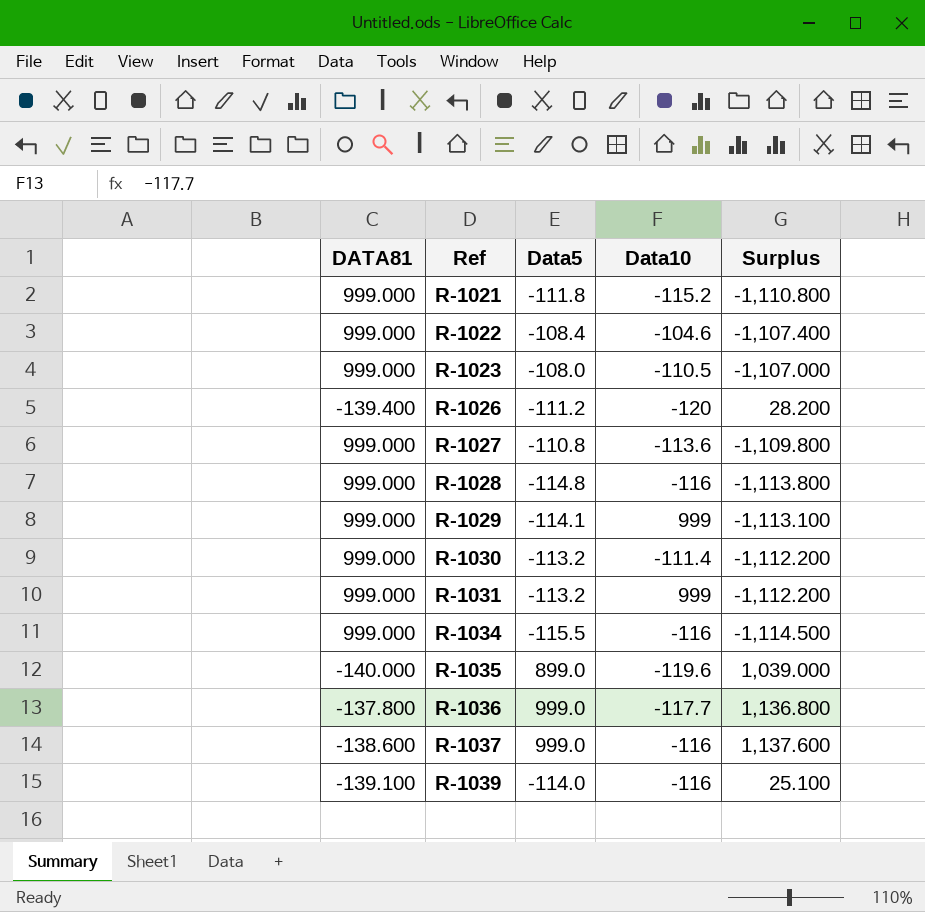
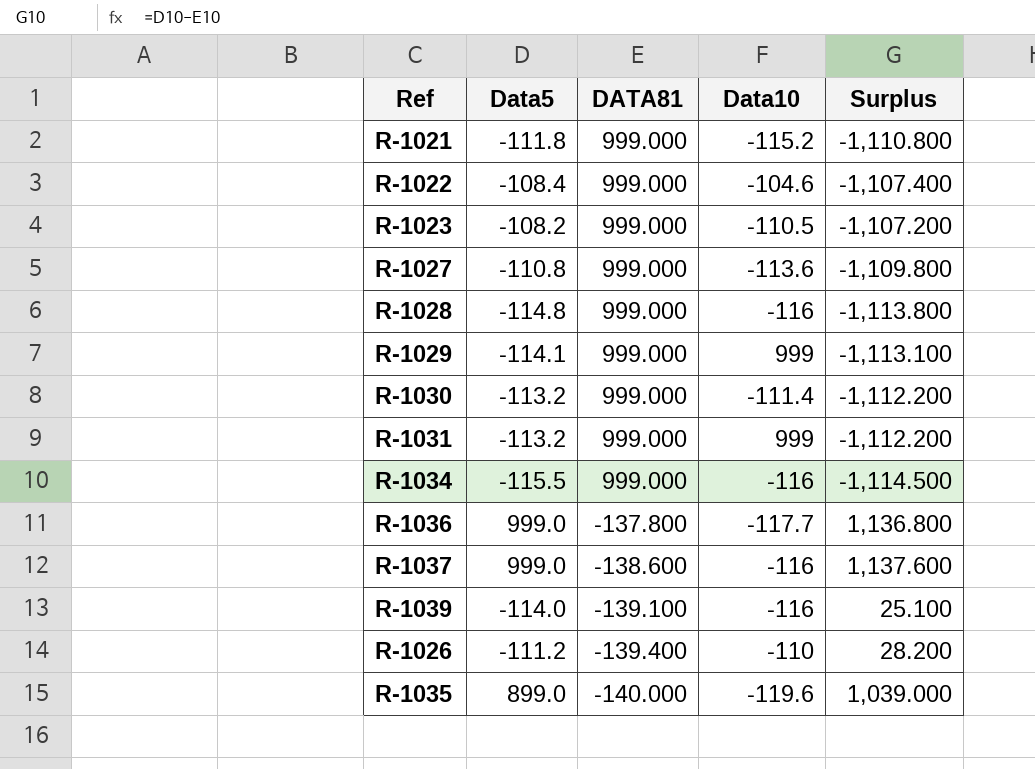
row order: Ref ascending -> DATA81 descending
column DATA81 | position: 1 -> 3
R-1023 | Data5: -108.0 -> -108.2
R-1023 | Surplus: -1,107.000 -> -1,107.200
R-1026 | Data10: -120 -> -110

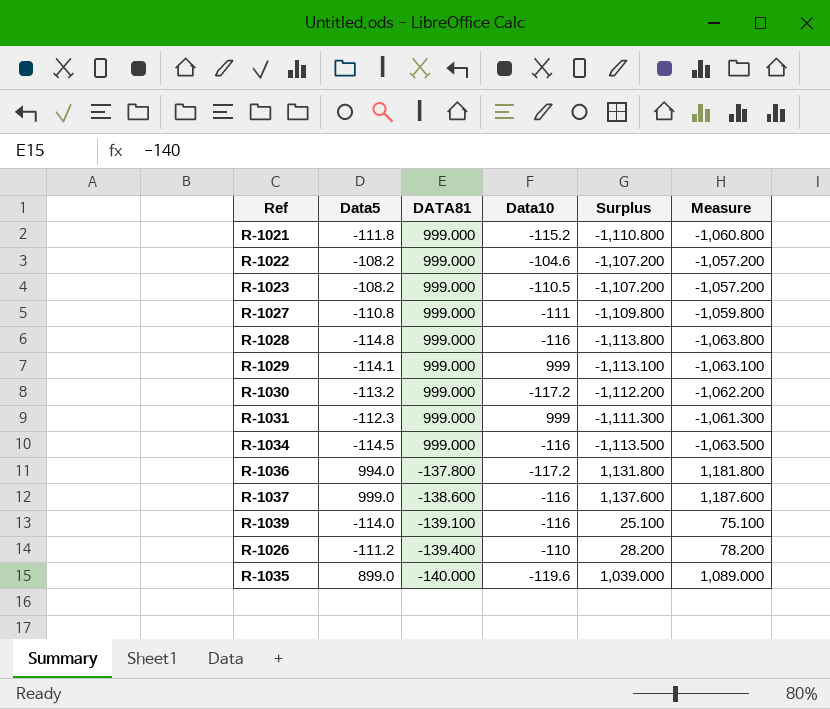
column Measure | formula: none -> [Surplus] + 50
R-1022 | Data5: -108.4 -> -108.2
R-1022 | Surplus: -1,107.400 -> -1,107.200
R-1027 | Data10: -113.6 -> -111
R-1030 | Data10: -111.4 -> -117.2
R-1031 | Data5: -113.2 -> -112.3
R-1031 | Surplus: -1,112.200 -> -1,111.300
R-1034 | Data5: -115.5 -> -114.5
R-1034 | Surplus: -1,114.500 -> -1,113.500
R-1036 | Data5: 999.0 -> 994.0
R-1036 | Data10: -117.7 -> -117.2
R-1036 | Surplus: 1,136.800 -> 1,131.800

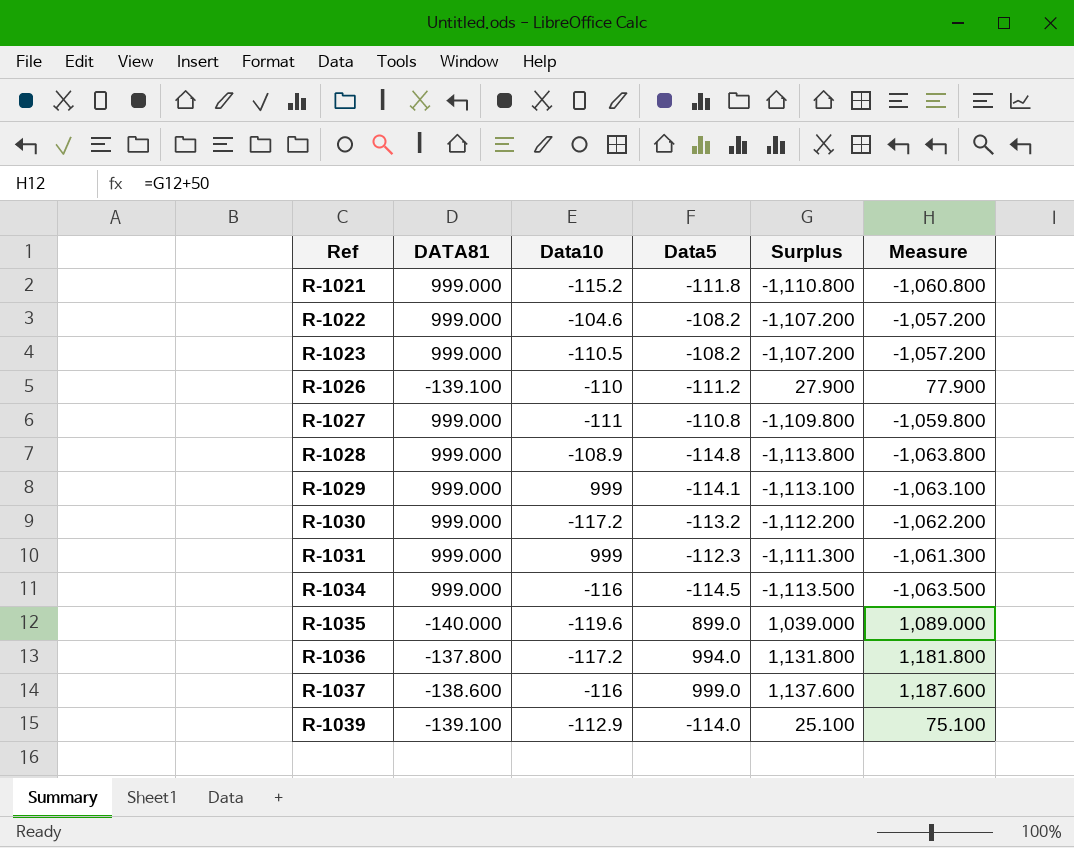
row order: DATA81 descending -> Ref ascending
column Data5 | position: 2 -> 4
R-1026 | DATA81: -139.400 -> -139.100
R-1026 | Surplus: 28.200 -> 27.900
R-1026 | Measure: 78.200 -> 77.900
R-1028 | Data10: -116 -> -108.9
R-1039 | Data10: -116 -> -112.9

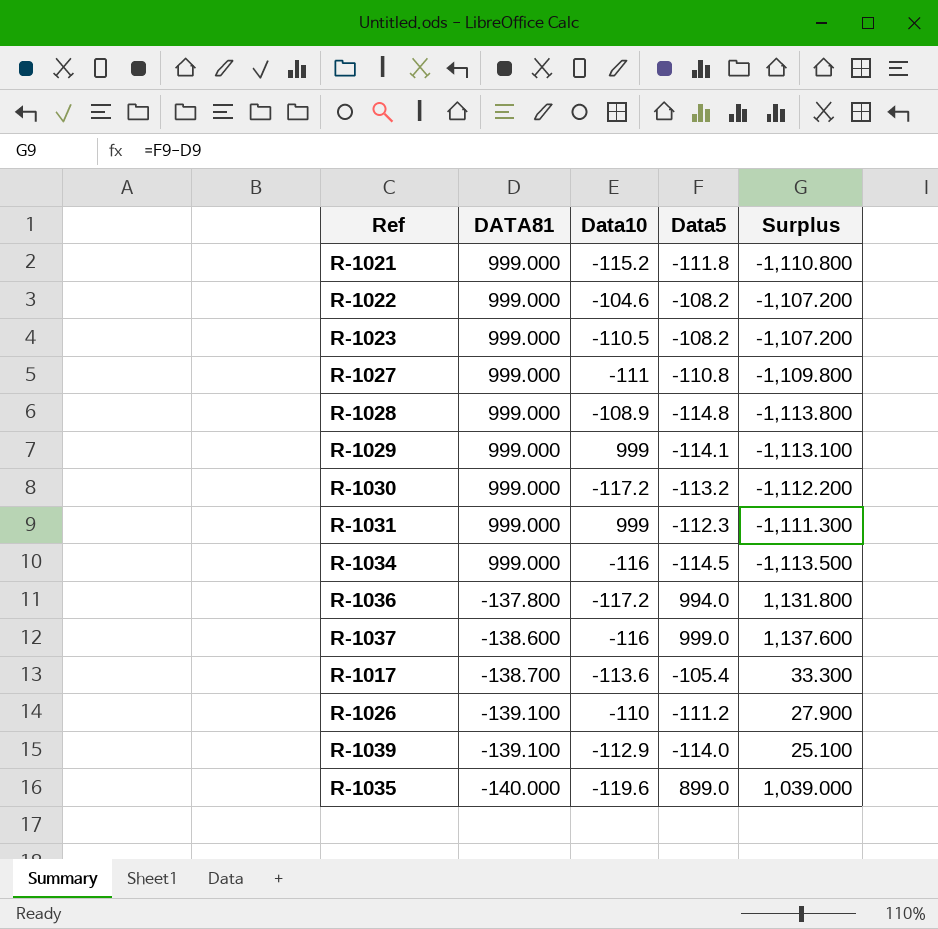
row order: Ref ascending -> DATA81 descending
column Measure | formula: [Surplus] + 50 -> none
row R-1017: none -> -138.700 | -113.6 | -105.4 | 33.300

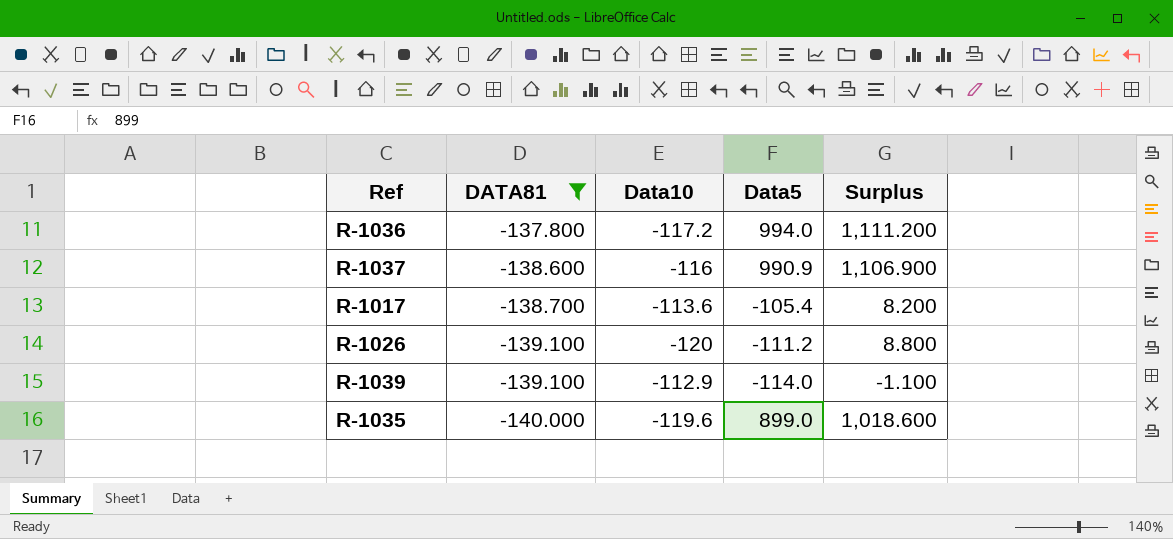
filter: none -> DATA81 != 999.000
column Surplus | formula: [Data5] - [DATA81] -> [Data5] - [Data10]
R-1037 | Data5: 999.0 -> 990.9
R-1026 | Data10: -110 -> -120

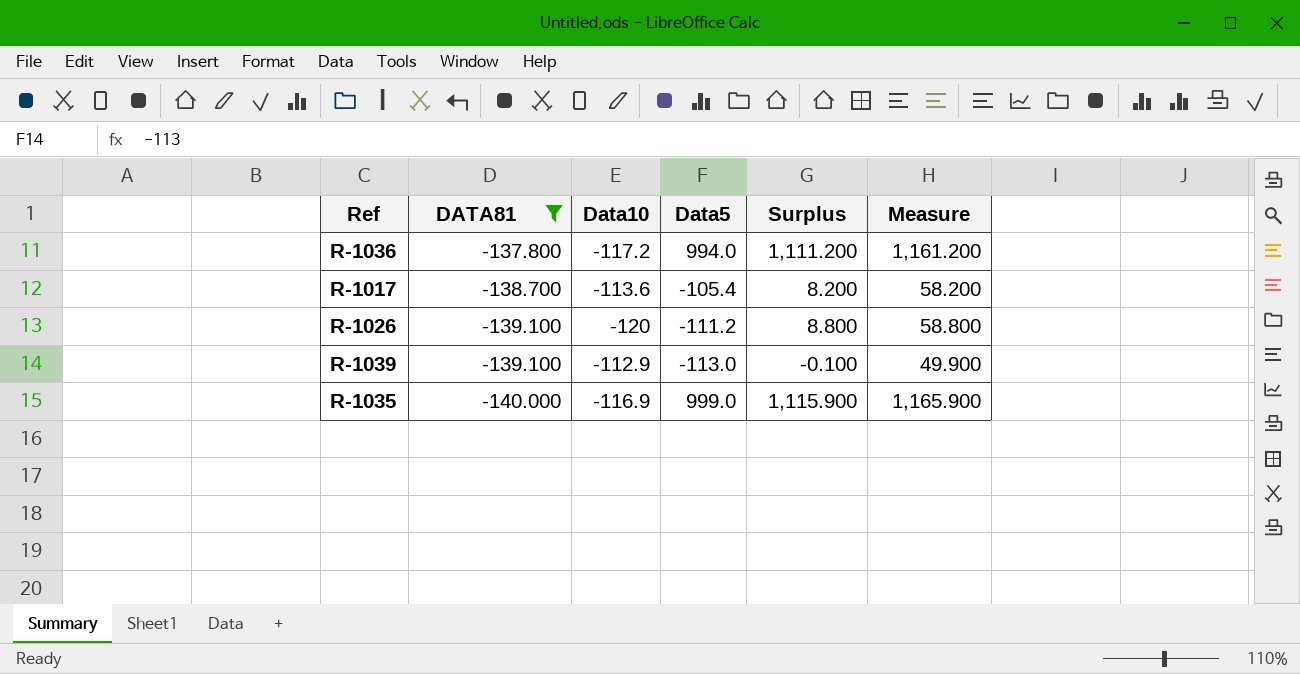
column Measure | formula: none -> [Surplus] + 50
row R-1037: -138.600 | -116 | 990.9 | 1,106.900 -> none
R-1039 | Data5: -114.0 -> -113.0
R-1039 | Surplus: -1.100 -> -0.100
R-1035 | Data10: -119.6 -> -116.9
R-1035 | Data5: 899.0 -> 999.0
R-1035 | Surplus: 1,018.600 -> 1,115.900

